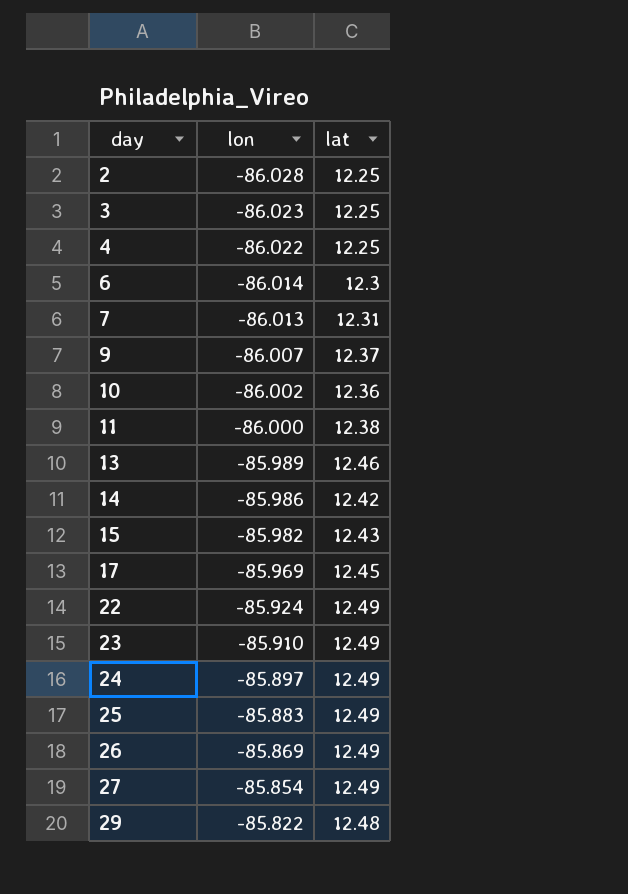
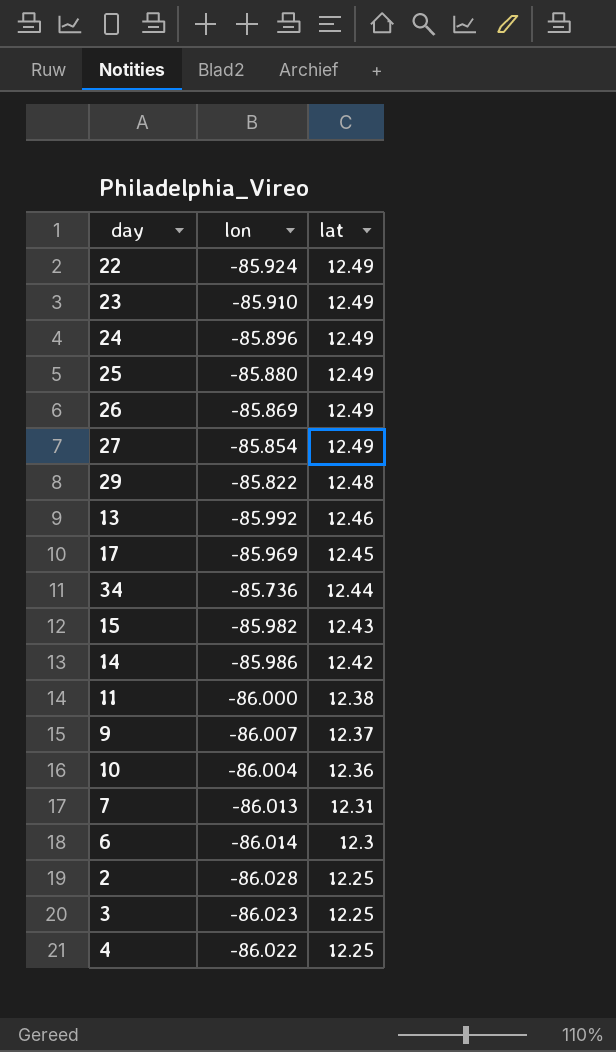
row order: day ascending -> lat descending
24 | lon: -85.897 -> -85.896
25 | lon: -85.883 -> -85.880
13 | lon: -85.989 -> -85.992
row 34: none -> -85.736 | 12.44
10 | lon: -86.002 -> -86.004

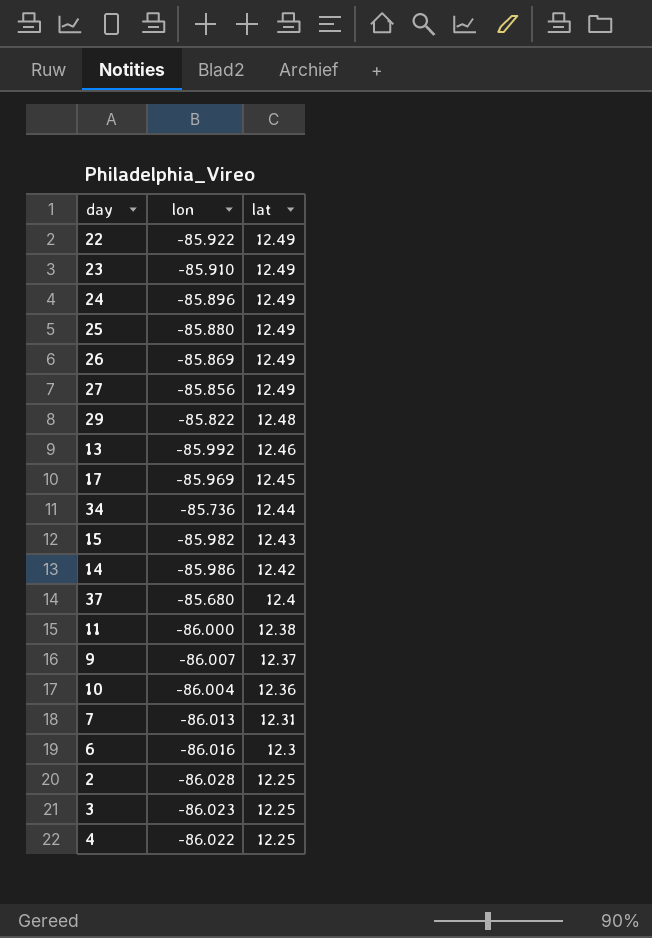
22 | lon: -85.924 -> -85.922
27 | lon: -85.854 -> -85.856
row 37: none -> -85.680 | 12.4
6 | lon: -86.014 -> -86.016

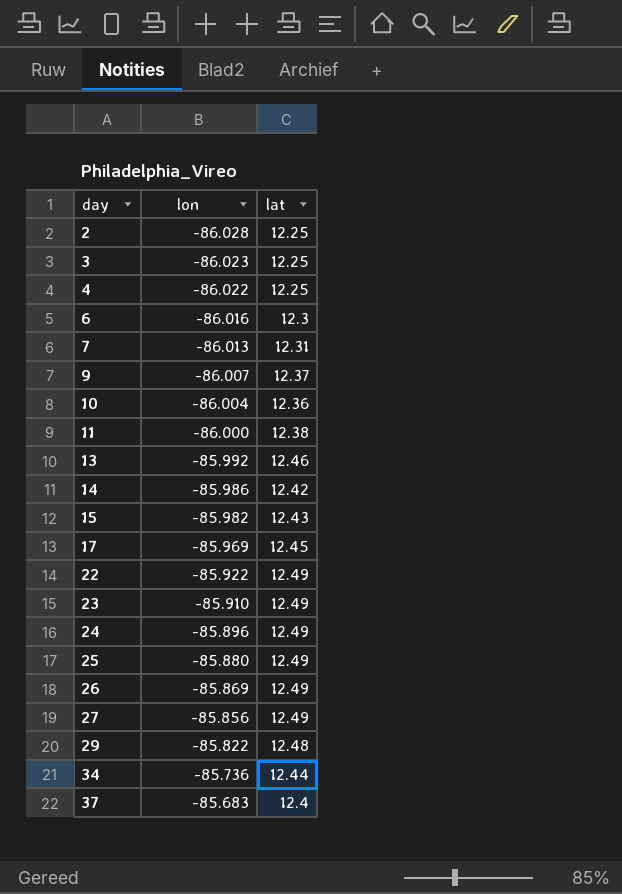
row order: lat descending -> day ascending
37 | lon: -85.680 -> -85.683

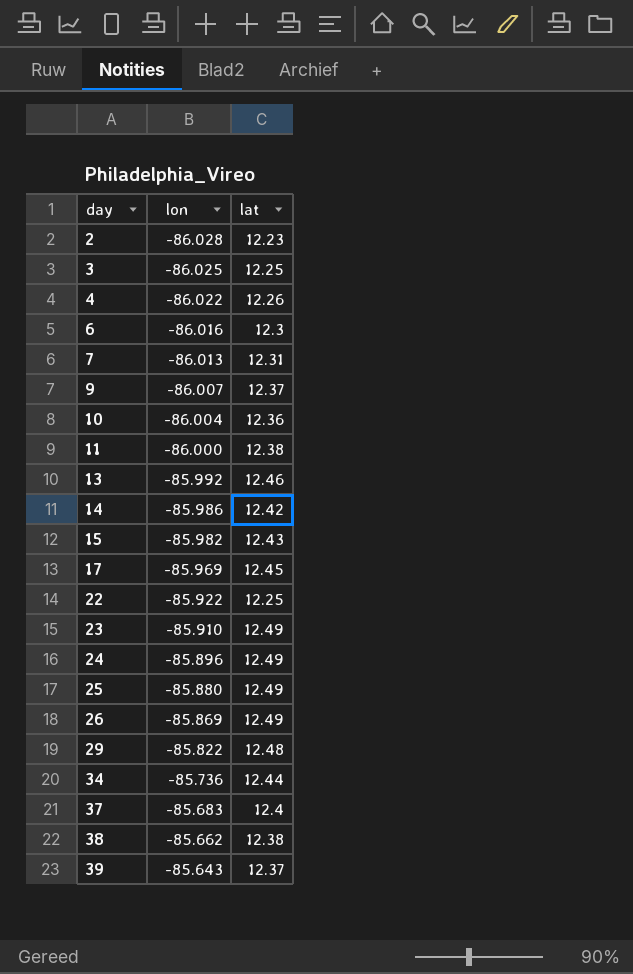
row 27: -85.856 | 12.49 -> none
2 | lat: 12.25 -> 12.23
3 | lon: -86.023 -> -86.025
4 | lat: 12.25 -> 12.26
22 | lat: 12.49 -> 12.25
row 38: none -> -85.662 | 12.38
row 39: none -> -85.643 | 12.37

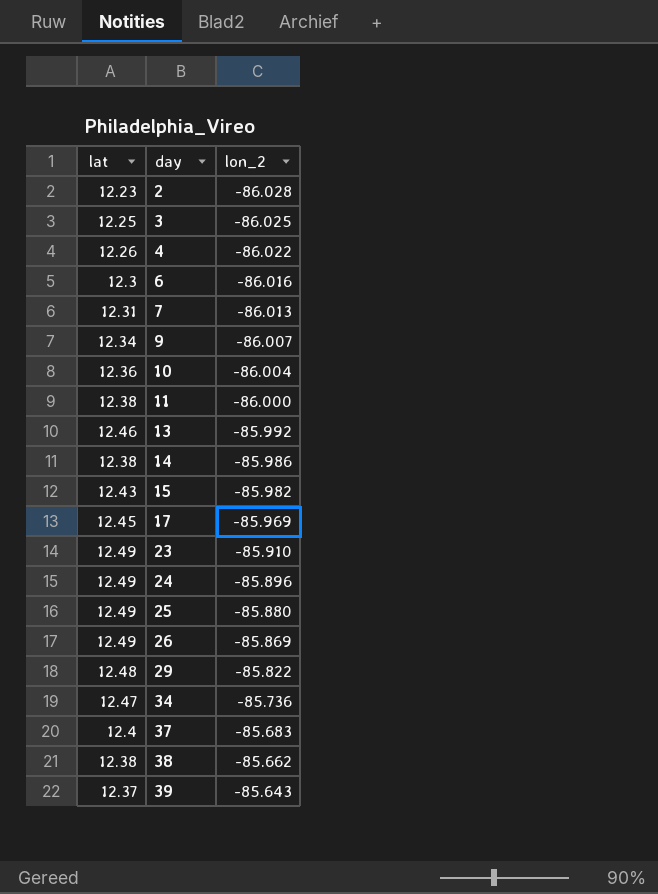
column lat | position: 3 -> 1
column name: lon -> lon_2
row 22: -85.922 | 12.25 -> none
9 | lat: 12.37 -> 12.34
14 | lat: 12.42 -> 12.38
34 | lat: 12.44 -> 12.47

